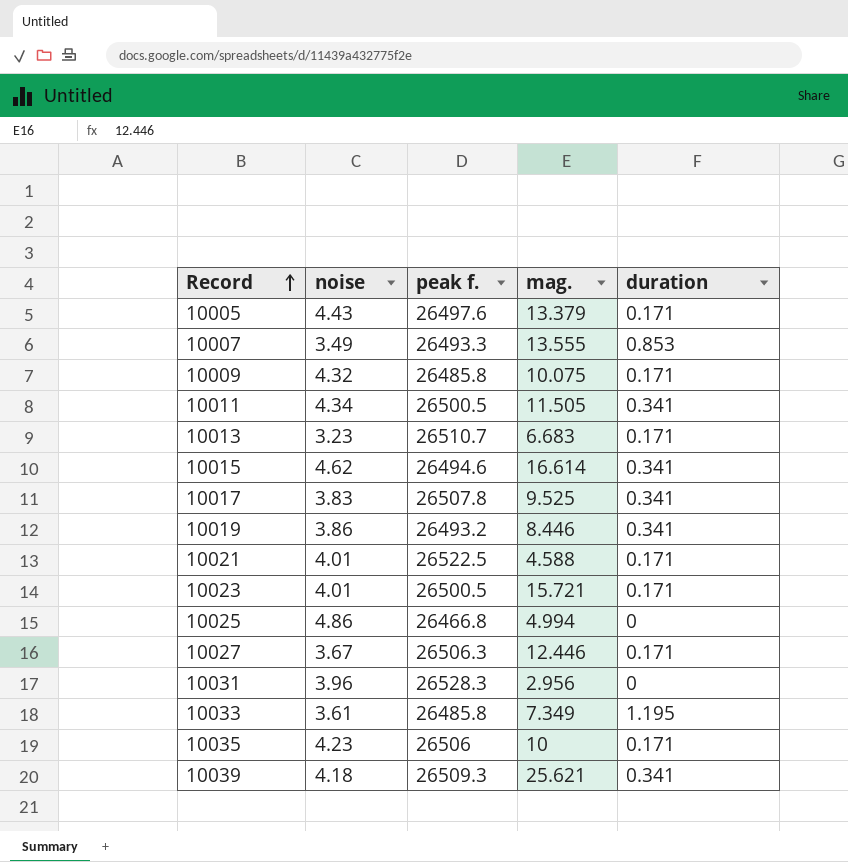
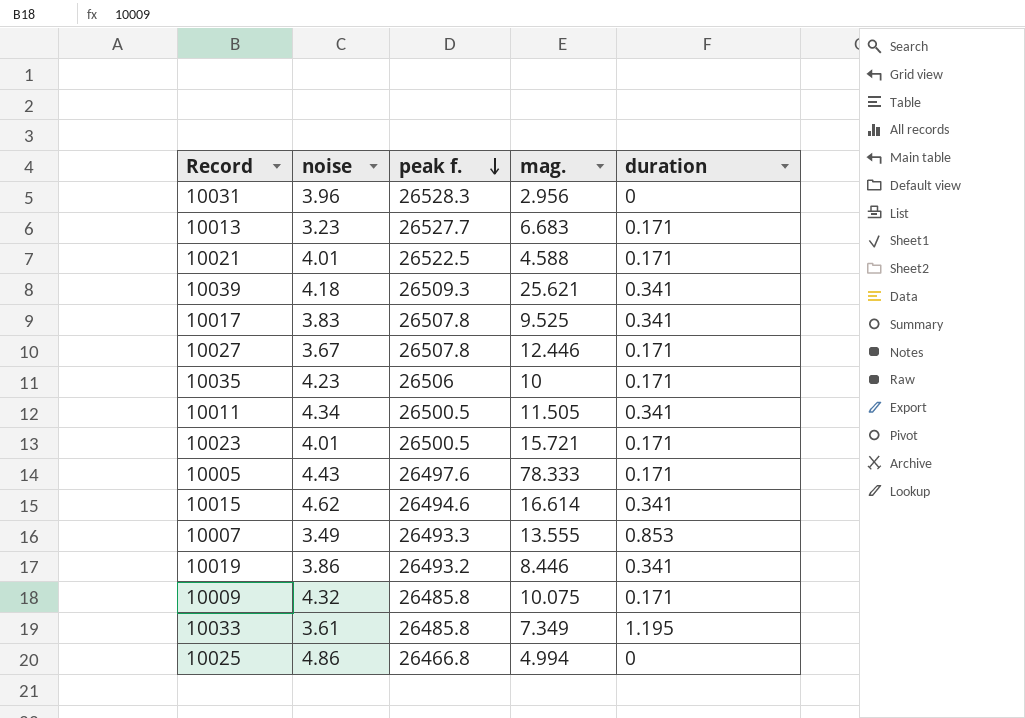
row order: Record ascending -> peak f. descending
10013 | peak f.: 26510.7 -> 26527.7
10027 | peak f.: 26506.3 -> 26507.8
10005 | mag.: 13.379 -> 78.333

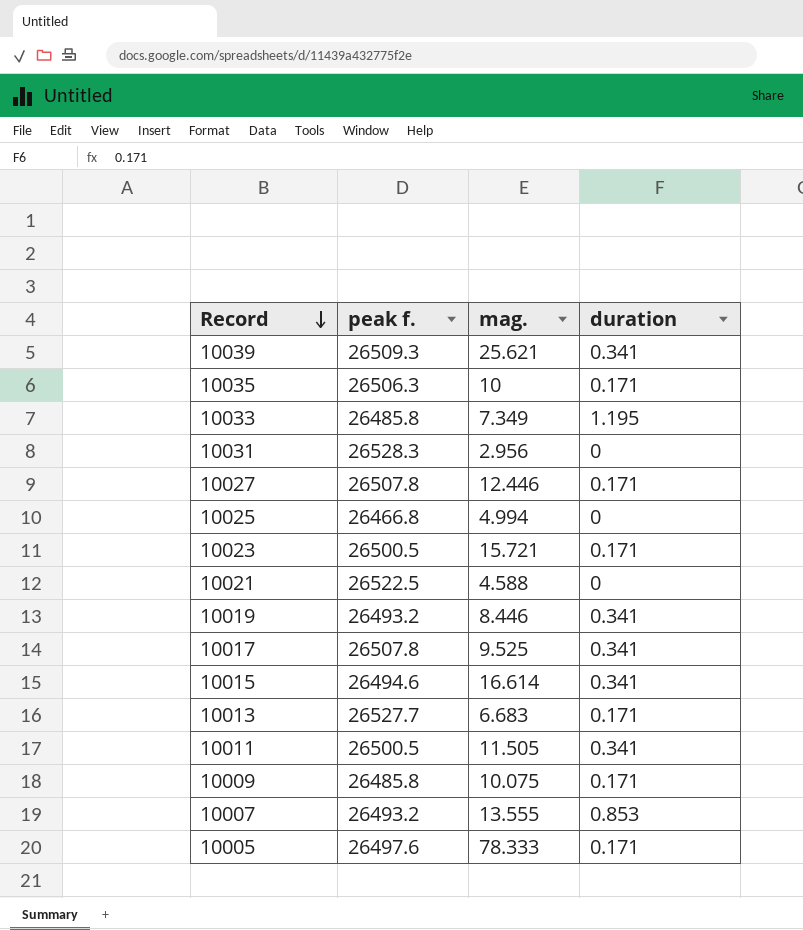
row order: peak f. descending -> Record descending
column noise | position: 2 -> none
10035 | peak f.: 26506 -> 26506.3
10021 | duration: 0.171 -> 0
10007 | peak f.: 26493.3 -> 26493.2

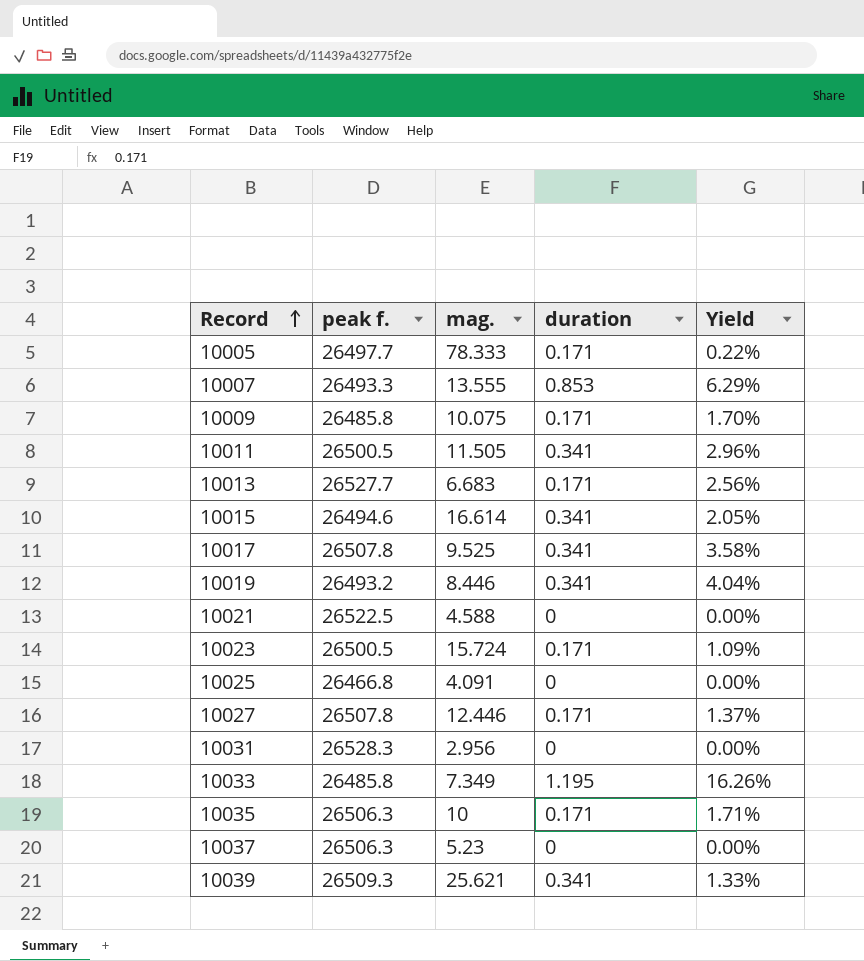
row order: Record descending -> Record ascending
column Yield | formula: none -> [duration] / [mag.]
10005 | peak f.: 26497.6 -> 26497.7
10007 | peak f.: 26493.2 -> 26493.3
10023 | mag.: 15.721 -> 15.724
10025 | mag.: 4.994 -> 4.091
row 10037: none -> 26506.3 | 5.23 | 0 | 0.00%

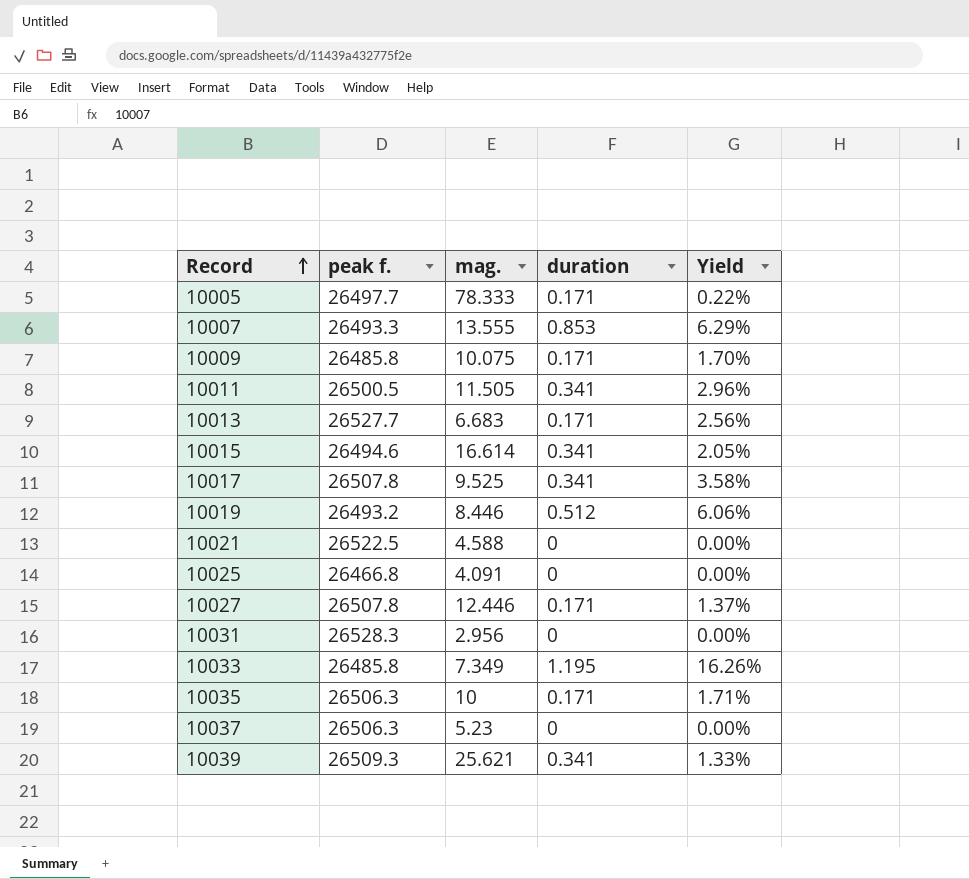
row 10023: 26500.5 | 15.724 | 0.171 | 1.09% -> none
10019 | duration: 0.341 -> 0.512
10019 | Yield: 4.04% -> 6.06%

